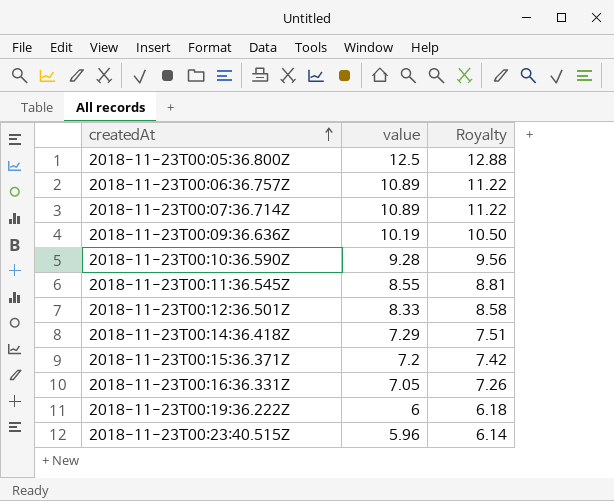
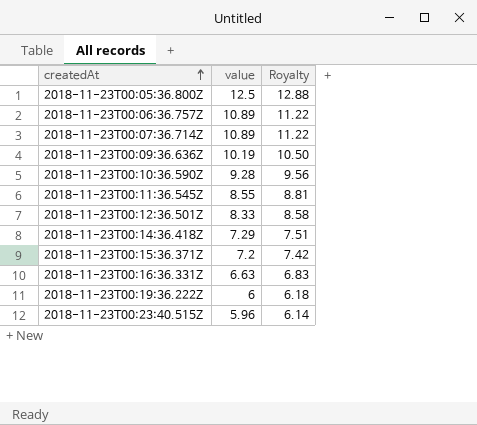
2018-11-23T00:16:36.331Z | value: 7.05 -> 6.63
2018-11-23T00:16:36.331Z | Royalty: 7.26 -> 6.83

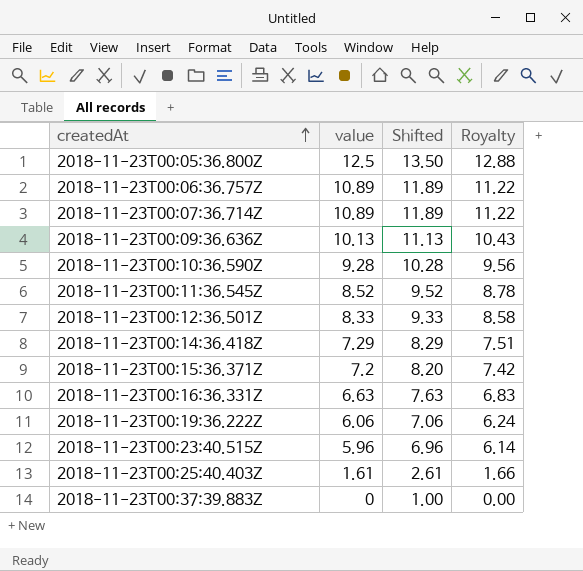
column Shifted | formula: none -> [value] + 1
2018-11-23T00:09:36.636Z | value: 10.19 -> 10.13
2018-11-23T00:09:36.636Z | Royalty: 10.50 -> 10.43
2018-11-23T00:11:36.545Z | value: 8.55 -> 8.52
2018-11-23T00:11:36.545Z | Royalty: 8.81 -> 8.78
2018-11-23T00:19:36.222Z | value: 6 -> 6.06
2018-11-23T00:19:36.222Z | Royalty: 6.18 -> 6.24
row 2018-11-23T00:25:40.403Z: none -> 1.61 | 2.61 | 1.66
row 2018-11-23T00:37:39.883Z: none -> 0 | 1.00 | 0.00

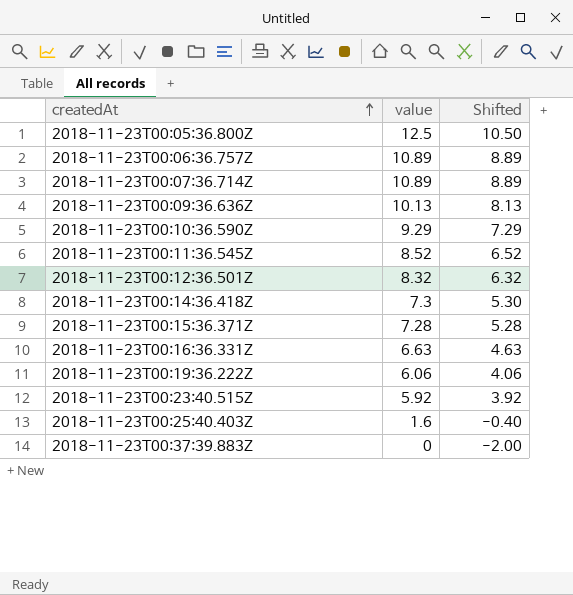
column Royalty | formula: [value] * 1.03 -> none
column Shifted | formula: [value] + 1 -> [value] - 2
2018-11-23T00:10:36.590Z | value: 9.28 -> 9.29
2018-11-23T00:12:36.501Z | value: 8.33 -> 8.32
2018-11-23T00:14:36.418Z | value: 7.29 -> 7.3
2018-11-23T00:15:36.371Z | value: 7.2 -> 7.28
2018-11-23T00:23:40.515Z | value: 5.96 -> 5.92
2018-11-23T00:25:40.403Z | value: 1.61 -> 1.6

